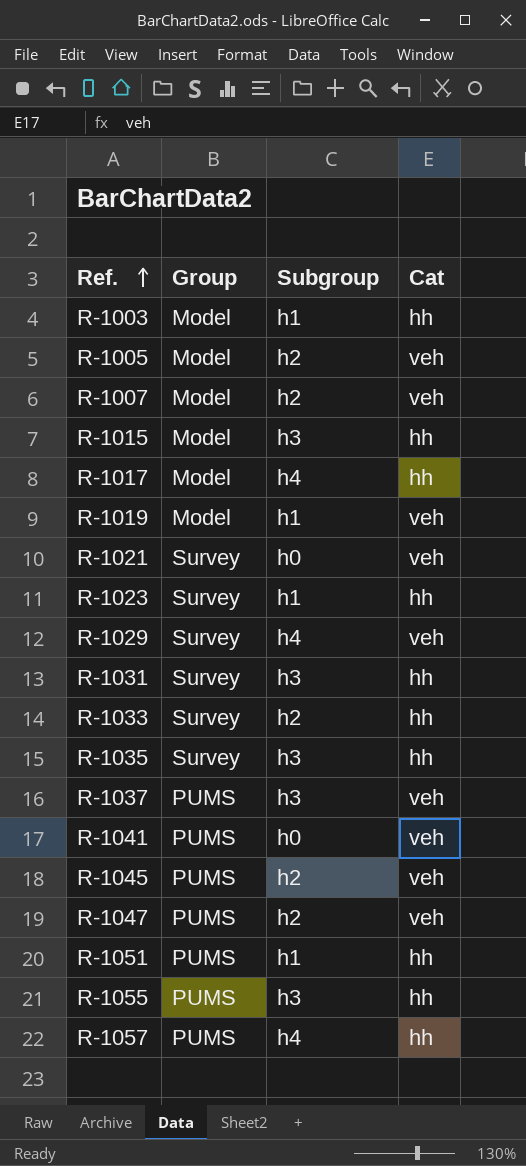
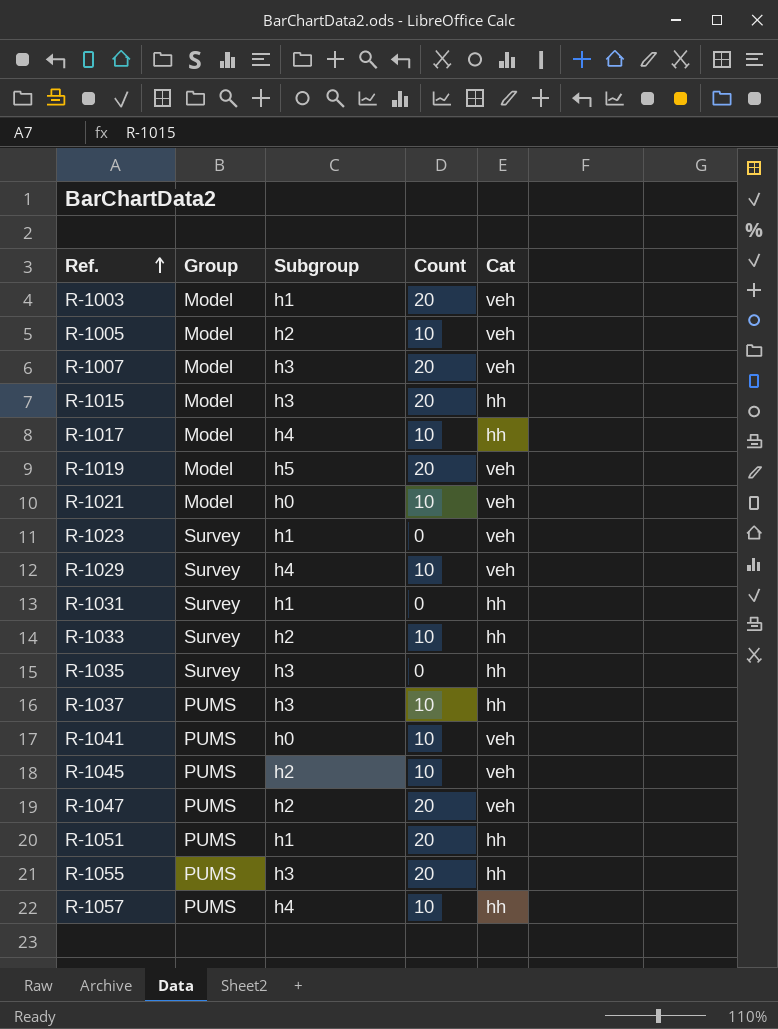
column Count | position: none -> 4
R-1003 | Cat: hh -> veh
R-1007 | Subgroup: h2 -> h3
R-1019 | Subgroup: h1 -> h5
R-1021 | Group: Survey -> Model
R-1023 | Cat: hh -> veh
R-1031 | Subgroup: h3 -> h1
R-1037 | Cat: veh -> hh

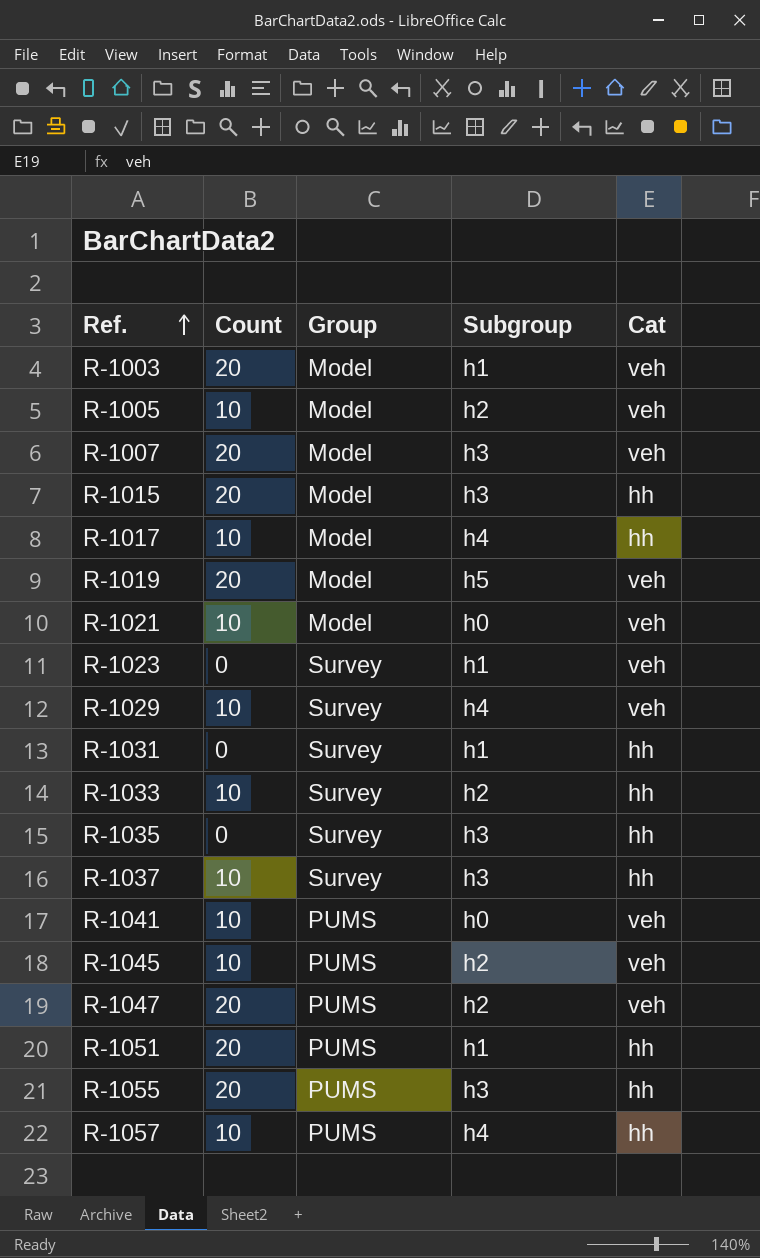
column Count | position: 4 -> 2
R-1037 | Group: PUMS -> Survey

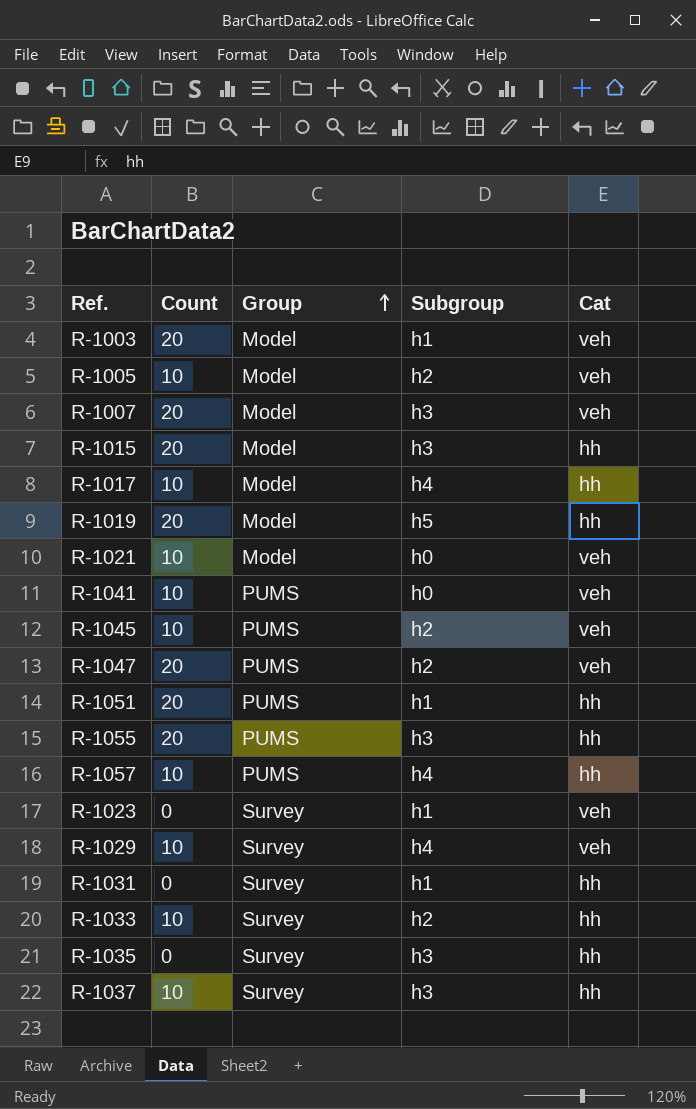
row order: Ref. ascending -> Group ascending
R-1019 | Cat: veh -> hh

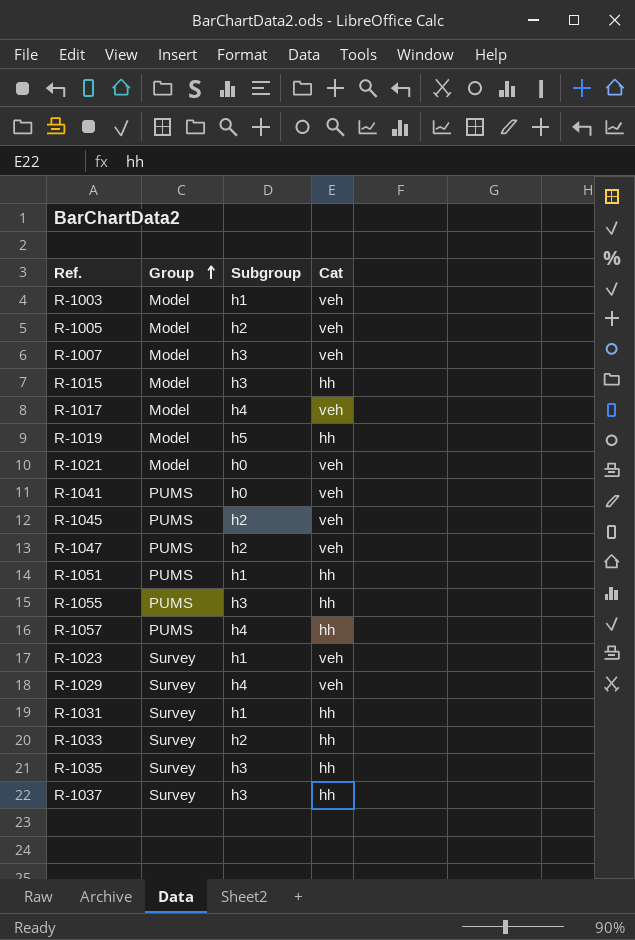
column Count | position: 2 -> none
R-1017 | Cat: hh -> veh

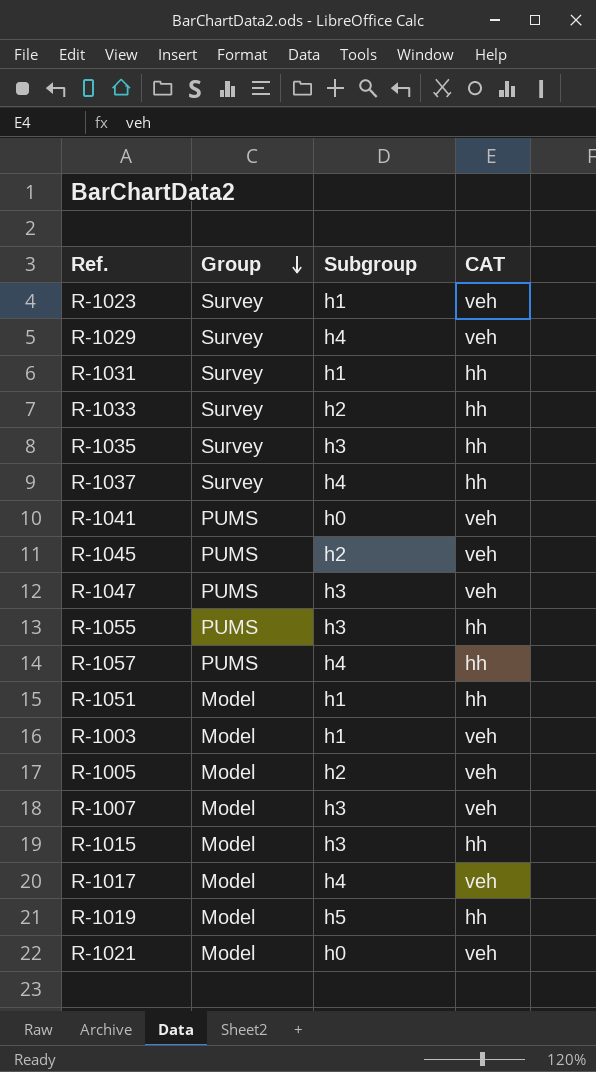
row order: Group ascending -> Group descending
column name: Cat -> CAT
R-1037 | Subgroup: h3 -> h4
R-1047 | Subgroup: h2 -> h3
R-1051 | Group: PUMS -> Model

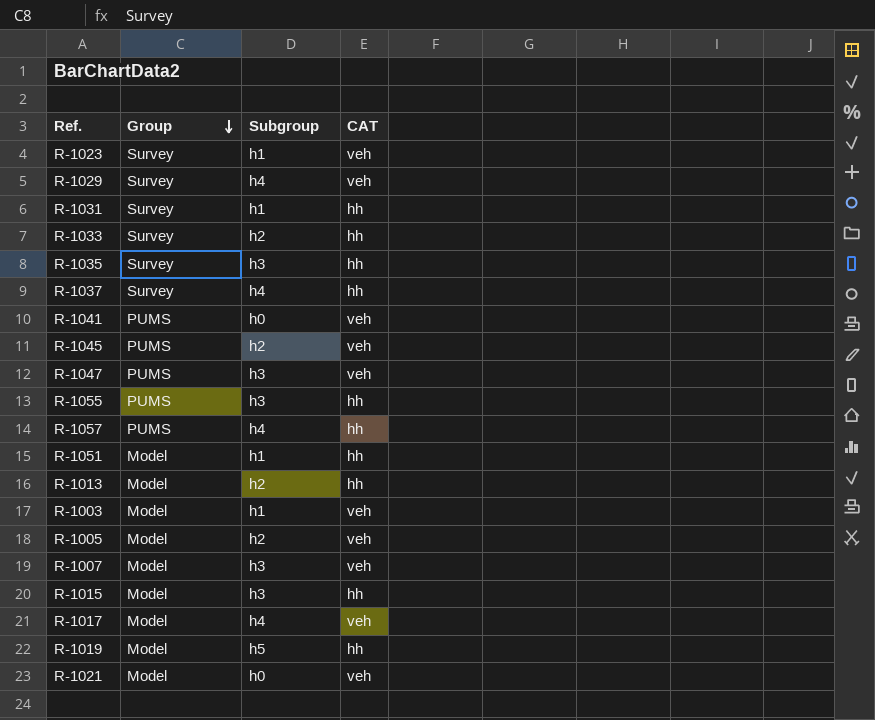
row R-1013: none -> Model | h2 | hh

